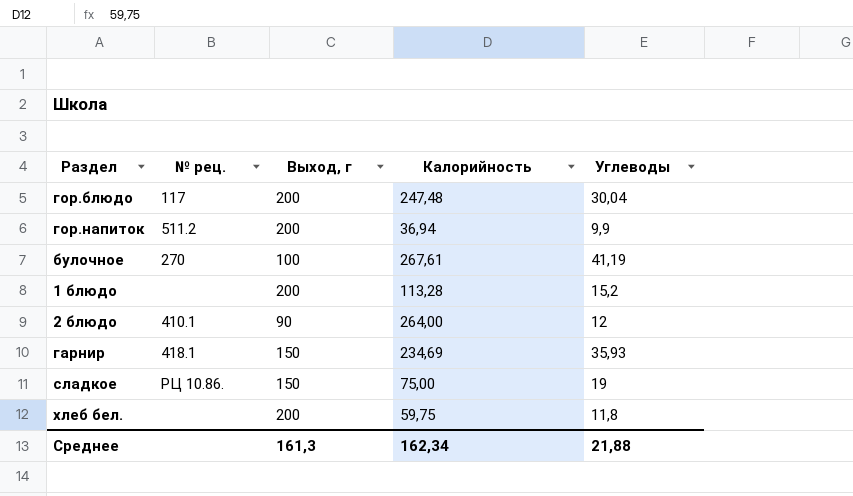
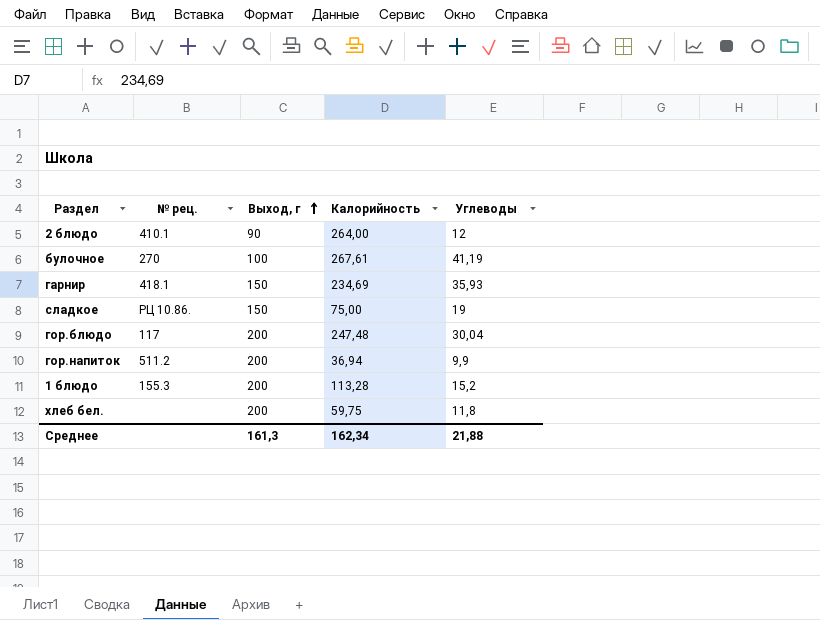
row order: none -> Выход, г ascending
1 блюдо | № рец.: none -> 155.3

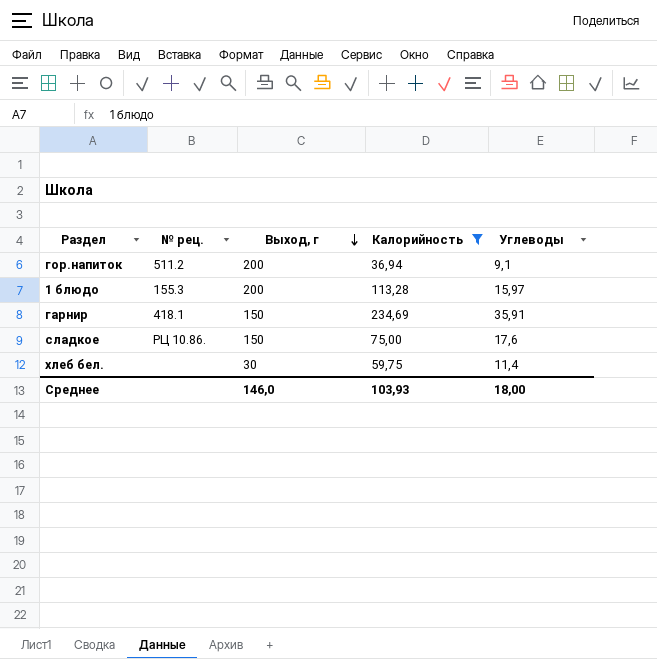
filter: none -> Калорийность <= 234,69
row order: Выход, г ascending -> Выход, г descending
гор.напиток | Углеводы: 9,9 -> 9,1
1 блюдо | Углеводы: 15,2 -> 15,97
гарнир | Углеводы: 35,93 -> 35,91
сладкое | Углеводы: 19 -> 17,6
хлеб бел. | Выход, г: 200 -> 30
хлеб бел. | Углеводы: 11,8 -> 11,4
Среднее | Выход, г: 161,3 -> 146,0
Среднее | Калорийность: 162,34 -> 103,93
Среднее | Углеводы: 21,88 -> 18,00

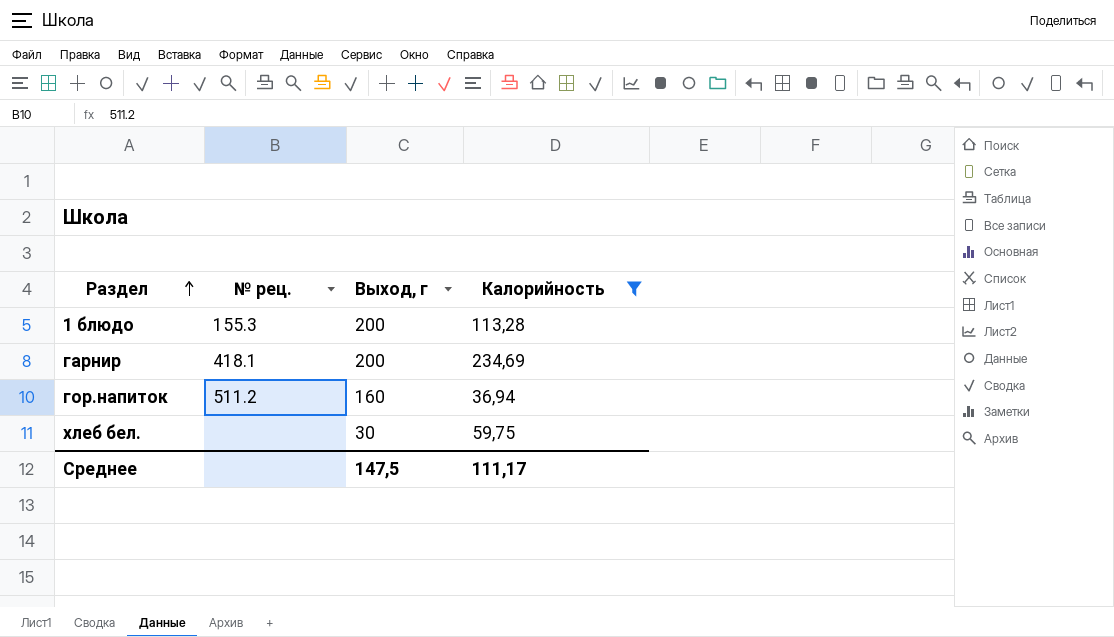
row order: Выход, г descending -> Раздел ascending
column Углеводы | position: 5 -> none
row сладкое: РЦ 10.86. | 150 | 75,00 | 17,6 -> none
гарнир | Выход, г: 150 -> 200
гор.напиток | Выход, г: 200 -> 160
Среднее | Выход, г: 146,0 -> 147,5
Среднее | Калорийность: 103,93 -> 111,17

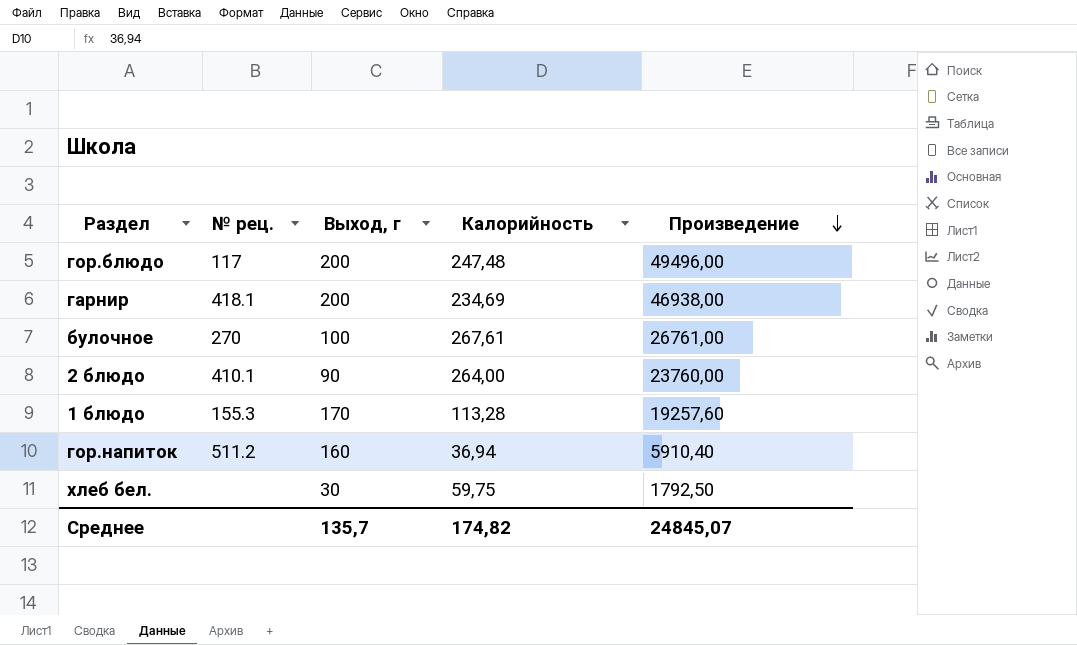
filter: Калорийность <= 234,69 -> none
row order: Раздел ascending -> Произведение descending
column Произведение | formula: none -> [Выход, г] * [Калорийность]
1 блюдо | Выход, г: 200 -> 170
Среднее | Выход, г: 147,5 -> 135,7
Среднее | Калорийность: 111,17 -> 174,82

